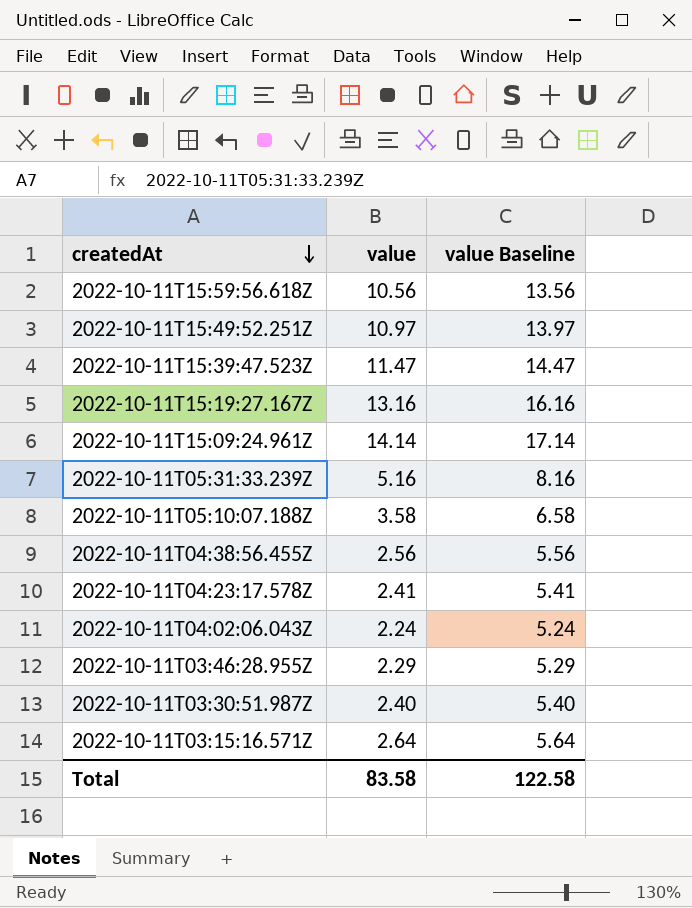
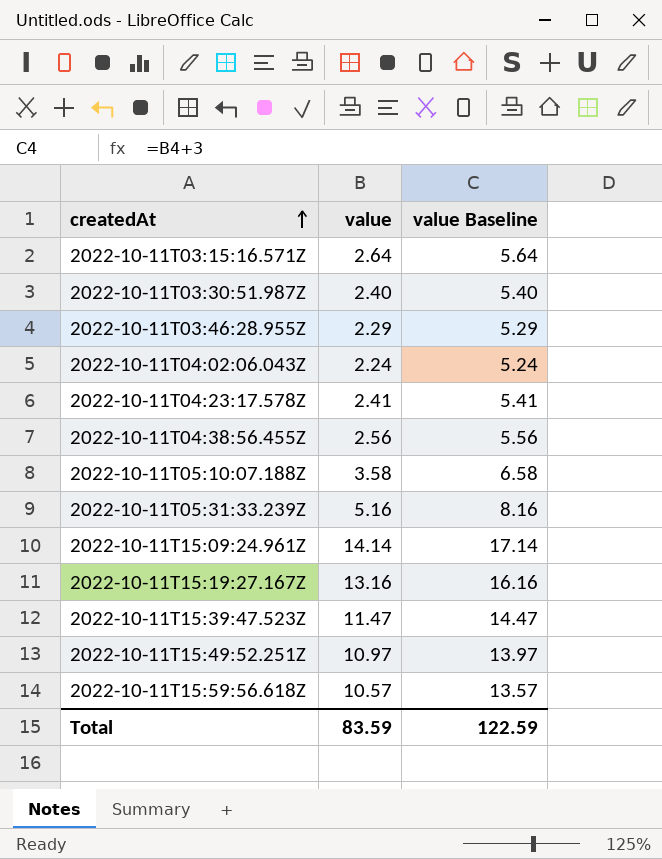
row order: createdAt descending -> createdAt ascending
2022-10-11T15:59:56.618Z | value: 10.56 -> 10.57
2022-10-11T15:59:56.618Z | value Baseline: 13.56 -> 13.57
Total | value: 83.58 -> 83.59
Total | value Baseline: 122.58 -> 122.59

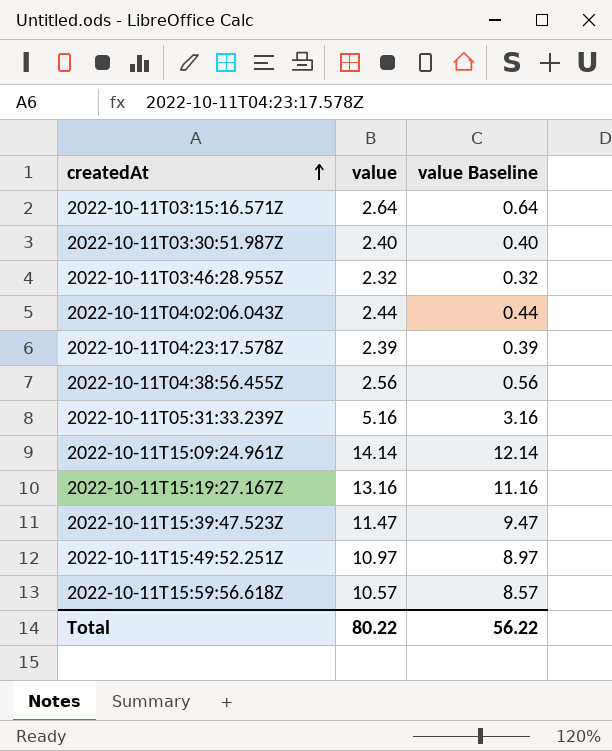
column value Baseline | formula: [value] + 3 -> [value] - 2
row 2022-10-11T05:10:07.188Z: 3.58 | 6.58 -> none
2022-10-11T03:46:28.955Z | value: 2.29 -> 2.32
2022-10-11T04:02:06.043Z | value: 2.24 -> 2.44
2022-10-11T04:23:17.578Z | value: 2.41 -> 2.39
Total | value: 83.59 -> 80.22
Total | value Baseline: 122.59 -> 56.22

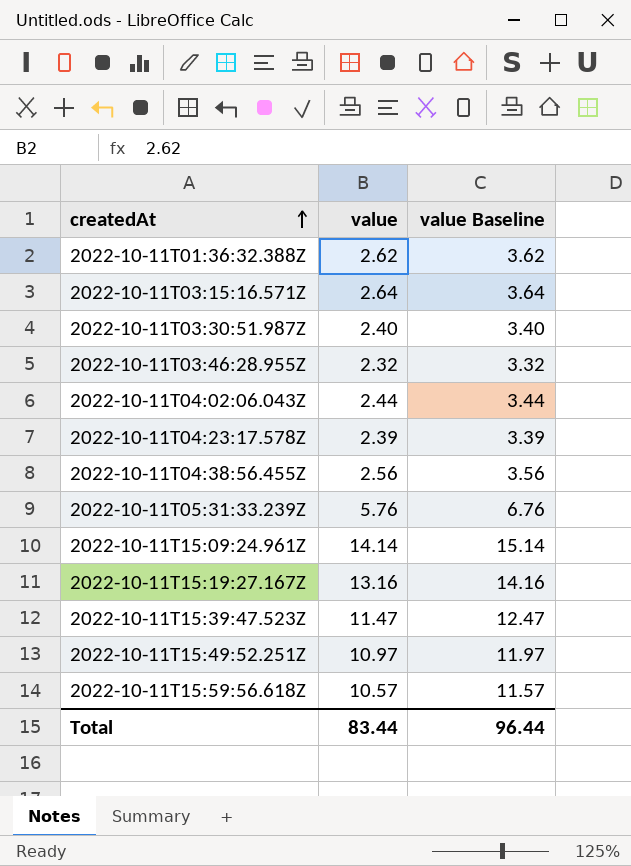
column value Baseline | formula: [value] - 2 -> [value] + 1
row 2022-10-11T01:36:32.388Z: none -> 2.62 | 3.62
2022-10-11T05:31:33.239Z | value: 5.16 -> 5.76
Total | value: 80.22 -> 83.44
Total | value Baseline: 56.22 -> 96.44

